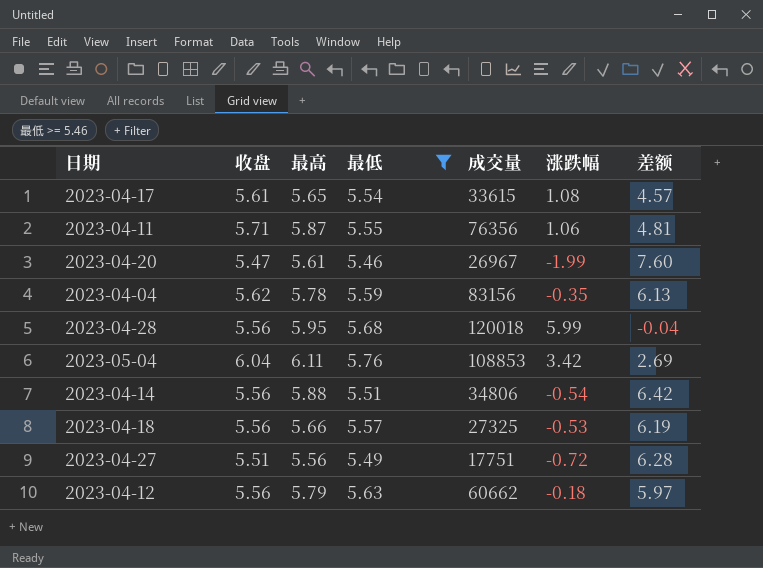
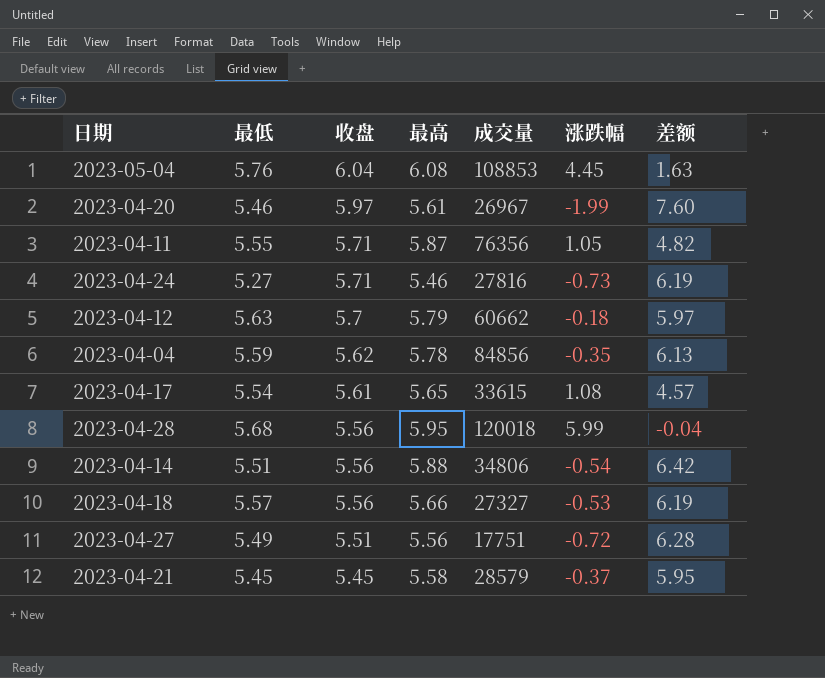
filter: 最低 >= 5.46 -> none
row order: none -> 收盘 descending
column 最低 | position: 4 -> 2
2023-05-04 | 最高: 6.11 -> 6.08
2023-05-04 | 涨跌幅: 3.42 -> 4.45
2023-05-04 | 差额: 2.69 -> 1.63
2023-04-20 | 收盘: 5.47 -> 5.97
2023-04-11 | 涨跌幅: 1.06 -> 1.05
2023-04-11 | 差额: 4.81 -> 4.82
2023-04-12 | 收盘: 5.56 -> 5.7
2023-04-04 | 成交量: 83156 -> 84856
2023-04-18 | 成交量: 27325 -> 27327

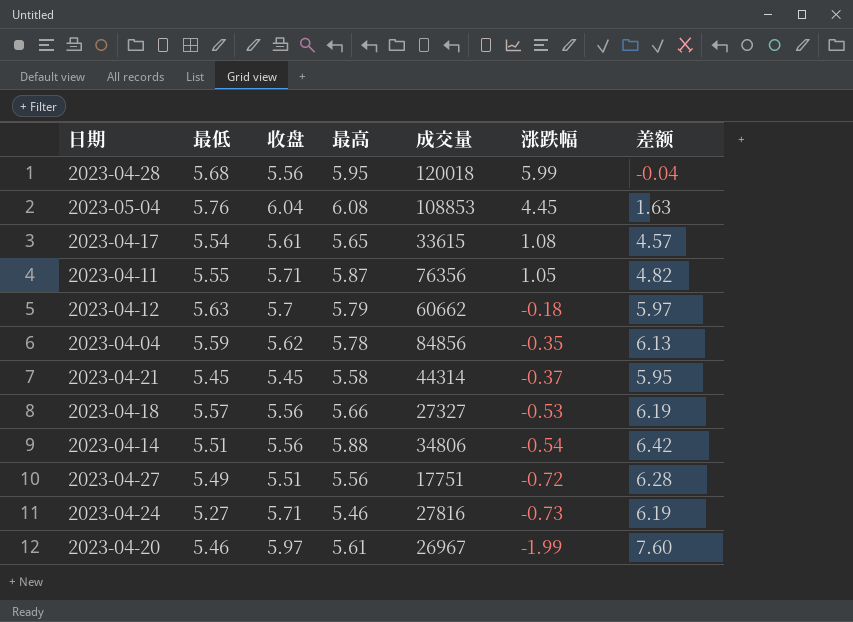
row order: 收盘 descending -> 涨跌幅 descending
2023-04-21 | 成交量: 28579 -> 44314

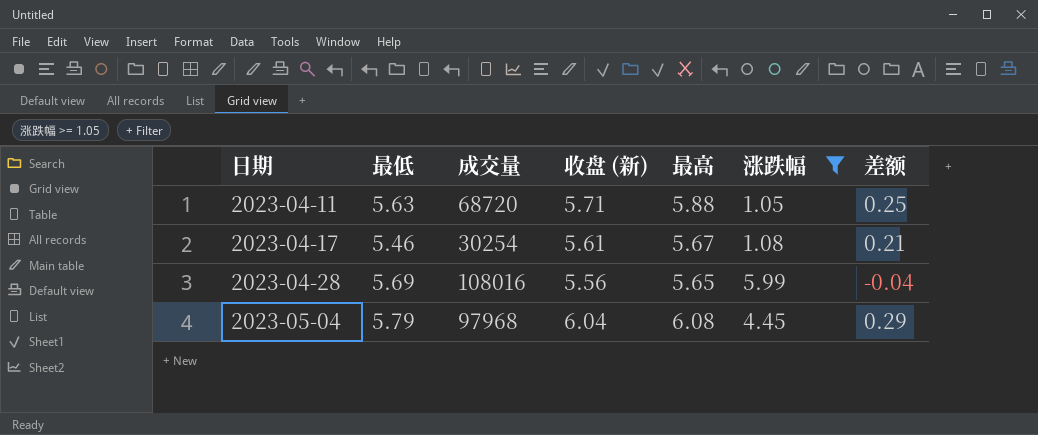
filter: none -> 涨跌幅 >= 1.05
row order: 涨跌幅 descending -> 日期 ascending
column 成交量 | position: 5 -> 3
column name: 收盘 -> 收盘 (新)
column 差额 | formula: [最高] - [涨跌幅] -> [最高] - [最低]
2023-04-11 | 最低: 5.55 -> 5.63
2023-04-11 | 成交量: 76356 -> 68720
2023-04-11 | 最高: 5.87 -> 5.88
2023-04-17 | 最低: 5.54 -> 5.46
2023-04-17 | 成交量: 33615 -> 30254
2023-04-17 | 最高: 5.65 -> 5.67
2023-04-28 | 最低: 5.68 -> 5.69
2023-04-28 | 成交量: 120018 -> 108016
2023-04-28 | 最高: 5.95 -> 5.65
2023-05-04 | 最低: 5.76 -> 5.79
2023-05-04 | 成交量: 108853 -> 97968

